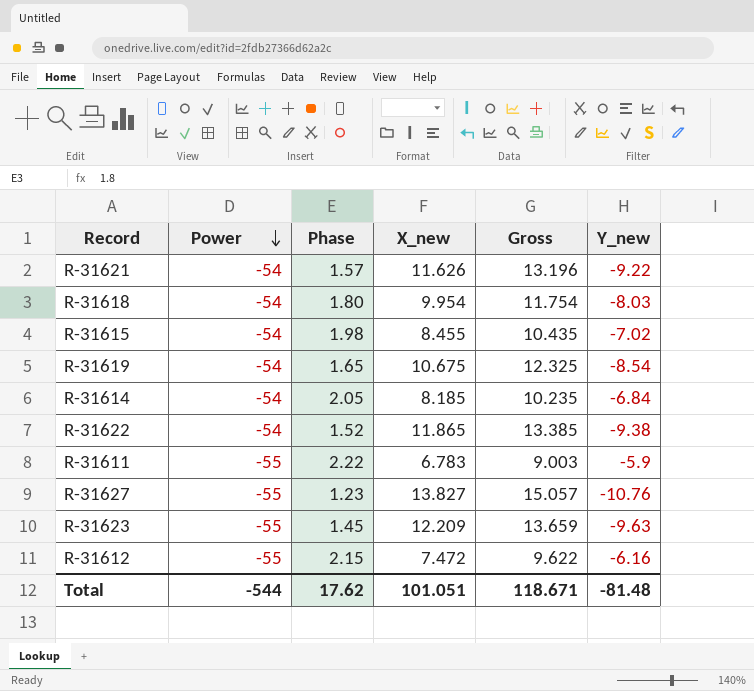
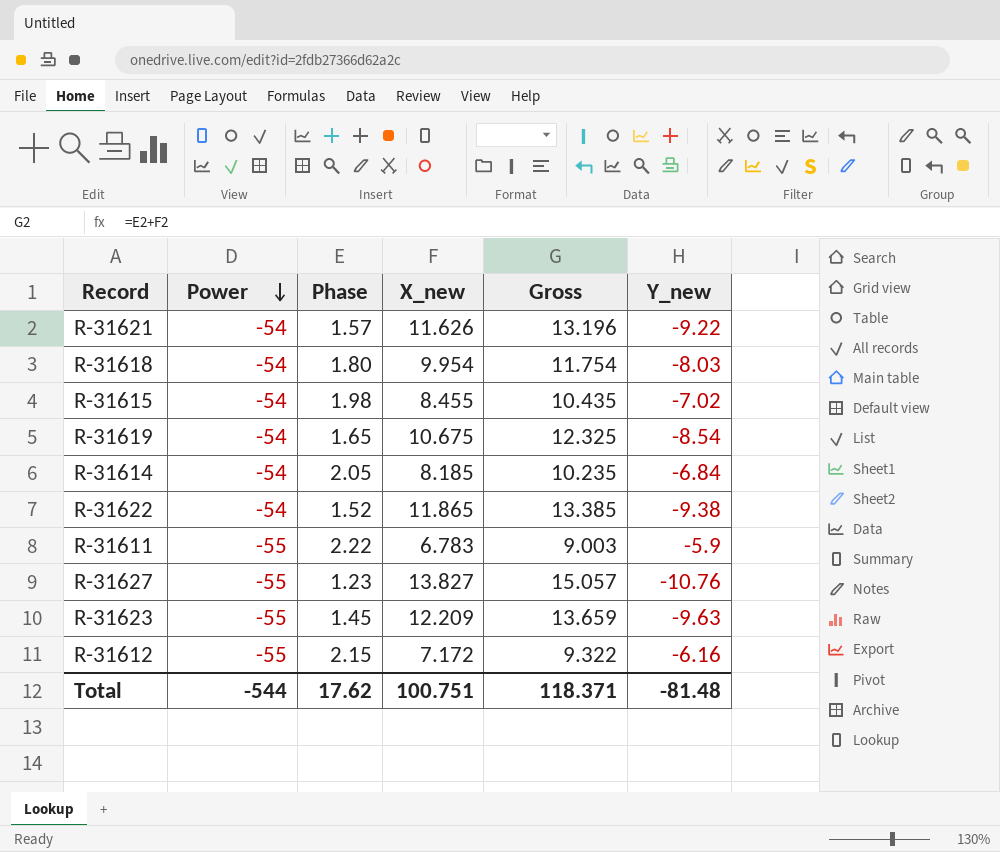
R-31612 | X_new: 7.472 -> 7.172
R-31612 | Gross: 9.622 -> 9.322
Total | X_new: 101.051 -> 100.751
Total | Gross: 118.671 -> 118.371

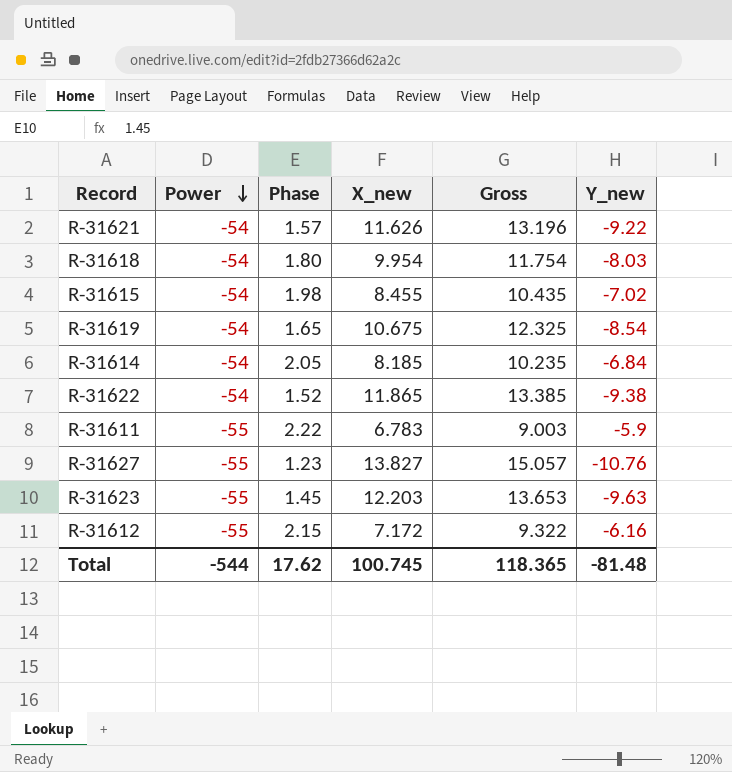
R-31623 | X_new: 12.209 -> 12.203
R-31623 | Gross: 13.659 -> 13.653
Total | X_new: 100.751 -> 100.745
Total | Gross: 118.371 -> 118.365

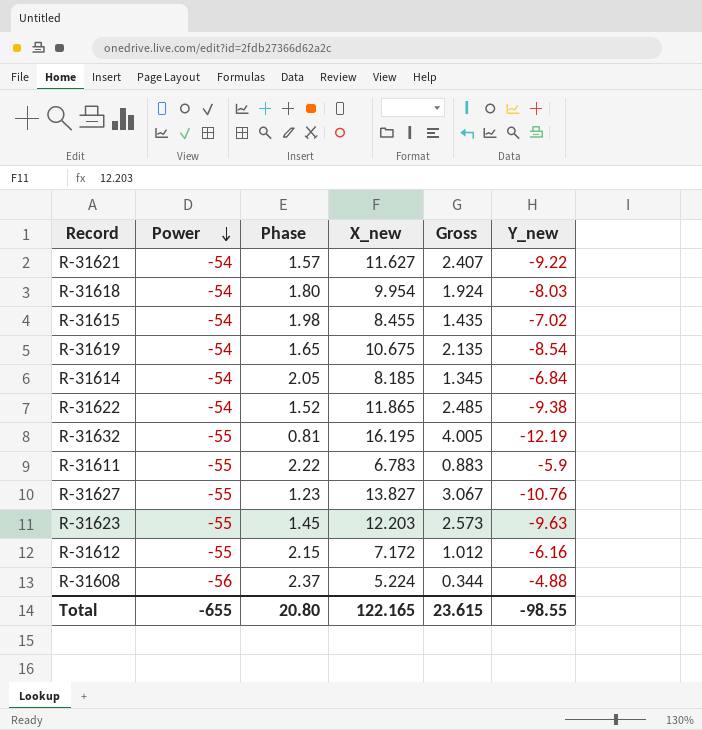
column Gross | formula: [Phase] + [X_new] -> [X_new] + [Y_new]
R-31621 | X_new: 11.626 -> 11.627
row R-31632: none -> -55 | 0.81 | 16.195 | 4.005 | -12.19
row R-31608: none -> -56 | 2.37 | 5.224 | 0.344 | -4.88
Total | Power: -544 -> -655
Total | Phase: 17.62 -> 20.80
Total | X_new: 100.745 -> 122.165
Total | Gross: 118.365 -> 23.615
Total | Y_new: -81.48 -> -98.55

